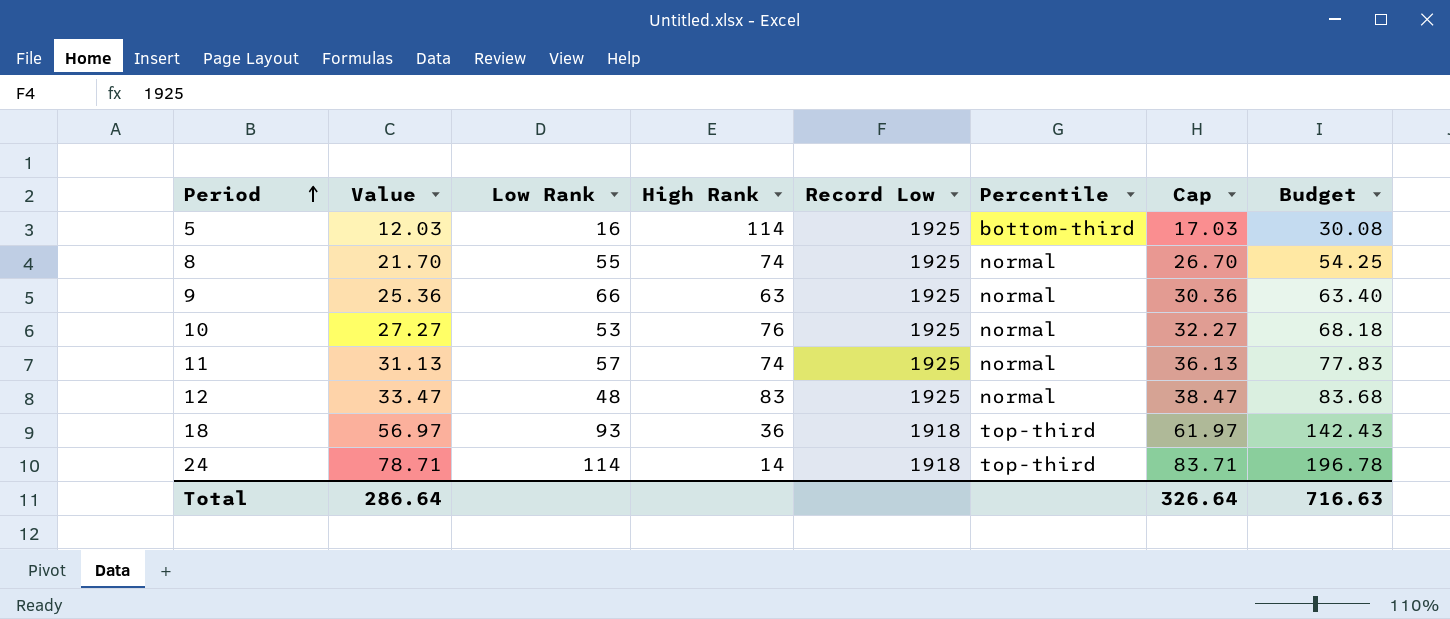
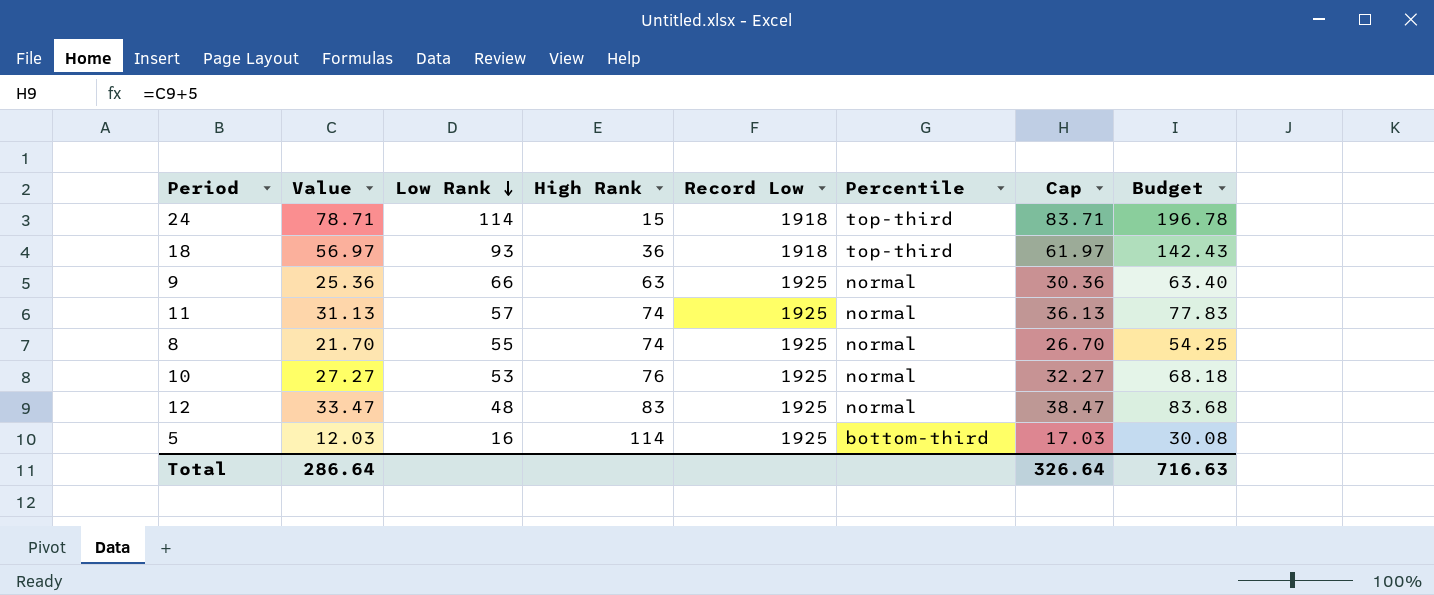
row order: Period ascending -> Low Rank descending
24 | High Rank: 14 -> 15

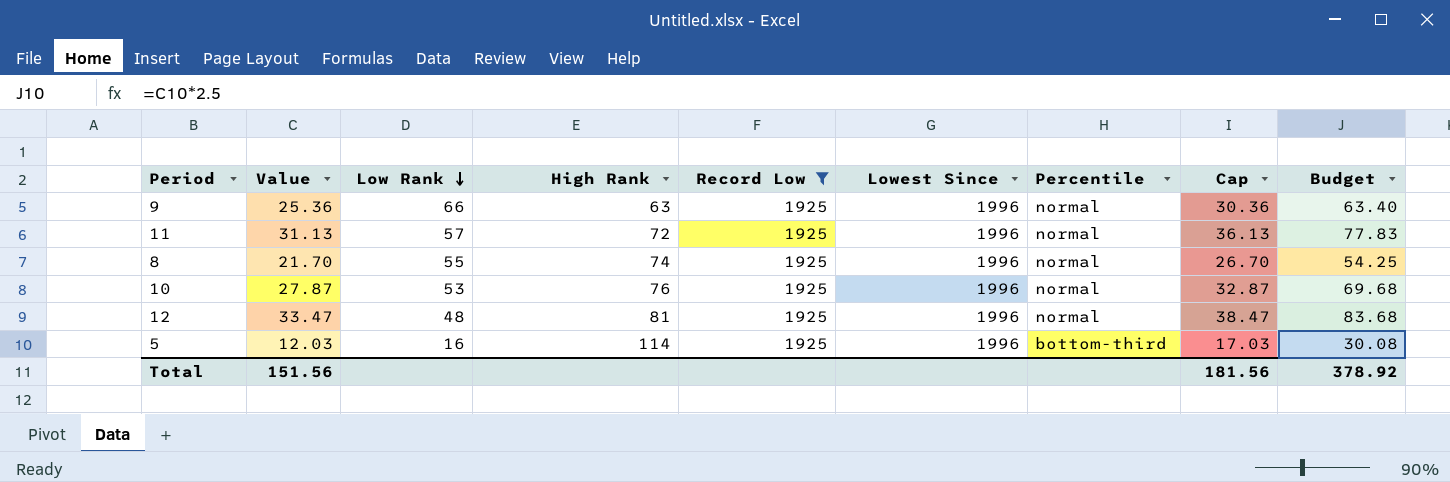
filter: none -> Record Low = 1925
column Lowest Since | position: none -> 6
11 | High Rank: 74 -> 72
10 | Value: 27.27 -> 27.87
10 | Cap: 32.27 -> 32.87
10 | Budget: 68.18 -> 69.68
12 | High Rank: 83 -> 81
Total | Value: 286.64 -> 151.56
Total | Cap: 326.64 -> 181.56
Total | Budget: 716.63 -> 378.92

